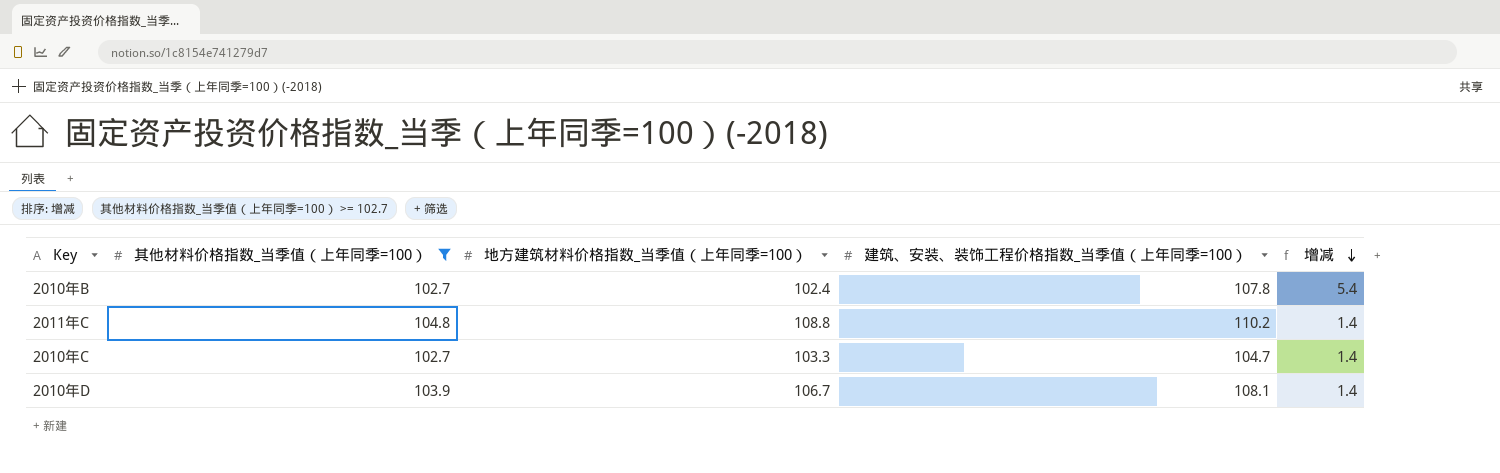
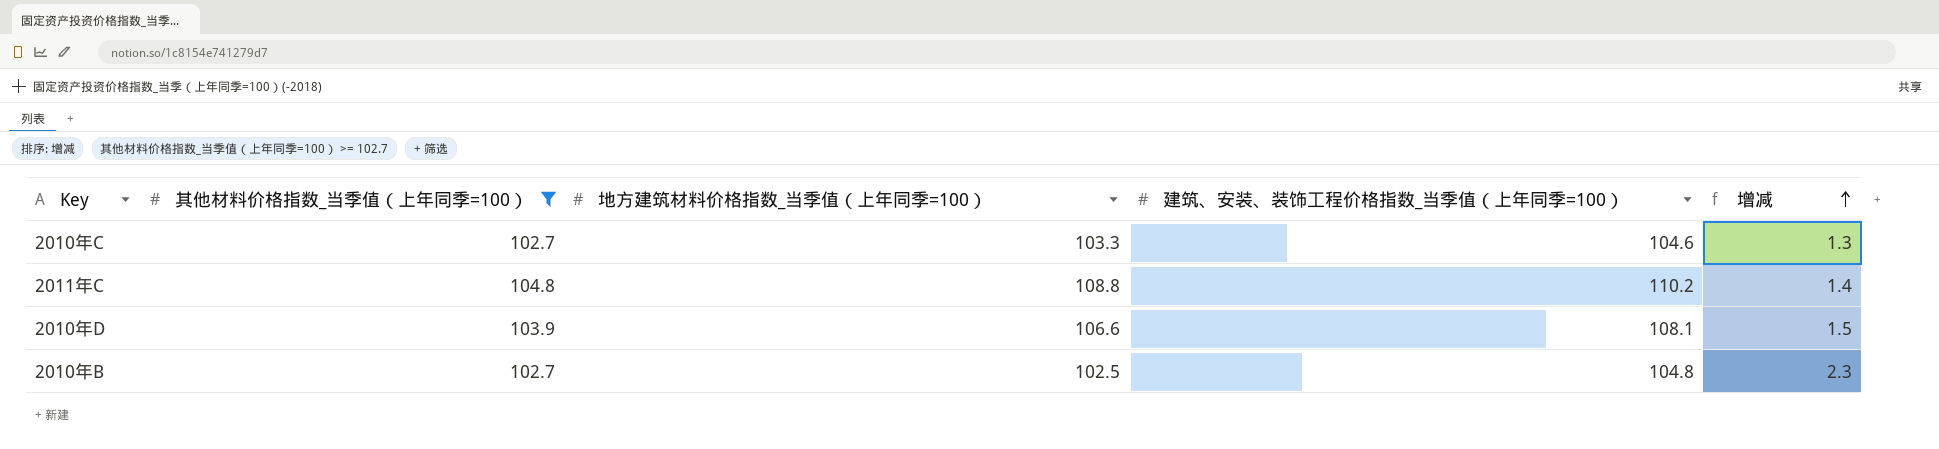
row order: 增减 descending -> 增减 ascending
2010年C | 建筑、安装、装饰工程价格指数_当季值（上年同季=100）: 104.7 -> 104.6
2010年C | 增减: 1.4 -> 1.3
2010年D | 地方建筑材料价格指数_当季值（上年同季=100）: 106.7 -> 106.6
2010年D | 增减: 1.4 -> 1.5
2010年B | 地方建筑材料价格指数_当季值（上年同季=100）: 102.4 -> 102.5
2010年B | 建筑、安装、装饰工程价格指数_当季值（上年同季=100）: 107.8 -> 104.8
2010年B | 增减: 5.4 -> 2.3

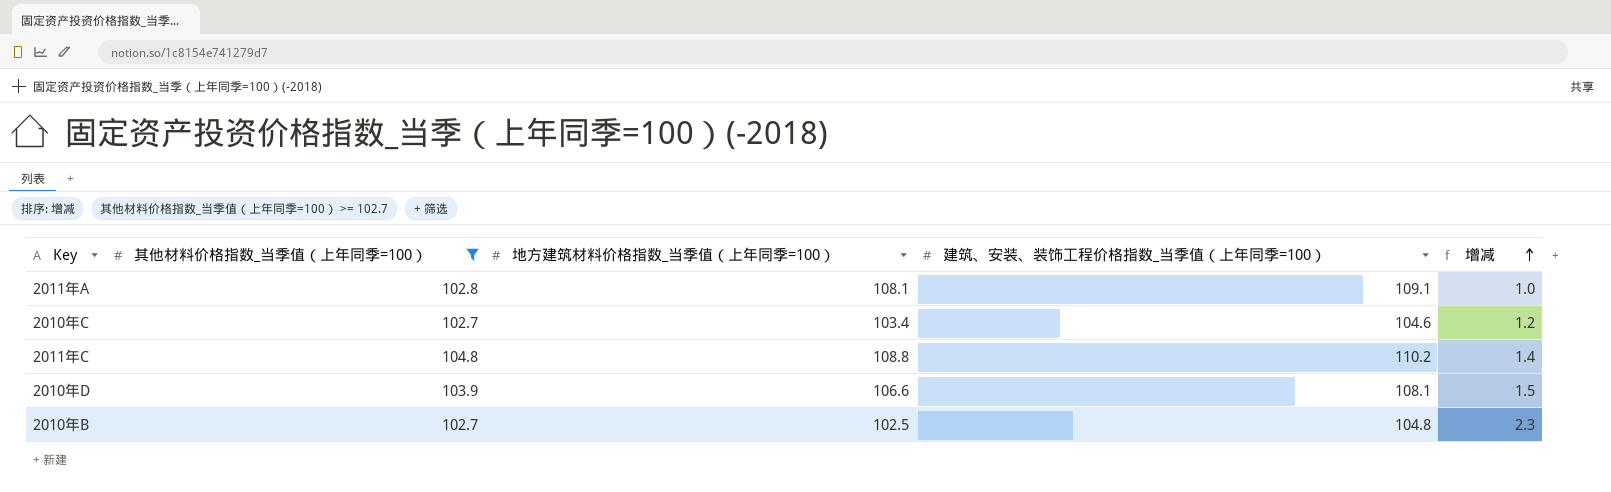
row 2011年A: none -> 102.8 | 108.1 | 109.1 | 1.0
2010年C | 地方建筑材料价格指数_当季值（上年同季=100）: 103.3 -> 103.4
2010年C | 增减: 1.3 -> 1.2

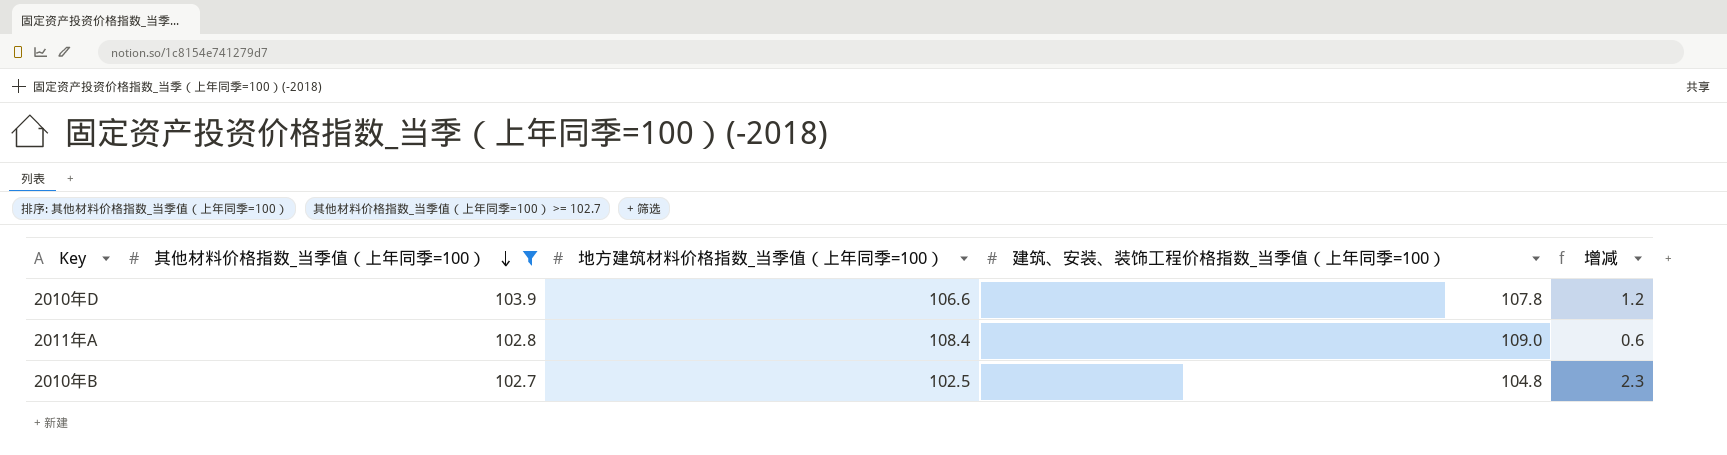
row order: 增减 ascending -> 其他材料价格指数_当季值（上年同季=100） descending
row 2010年C: 102.7 | 103.4 | 104.6 | 1.2 -> none
row 2011年C: 104.8 | 108.8 | 110.2 | 1.4 -> none
2010年D | 建筑、安装、装饰工程价格指数_当季值（上年同季=100）: 108.1 -> 107.8
2010年D | 增减: 1.5 -> 1.2
2011年A | 地方建筑材料价格指数_当季值（上年同季=100）: 108.1 -> 108.4
2011年A | 建筑、安装、装饰工程价格指数_当季值（上年同季=100）: 109.1 -> 109.0
2011年A | 增减: 1.0 -> 0.6

